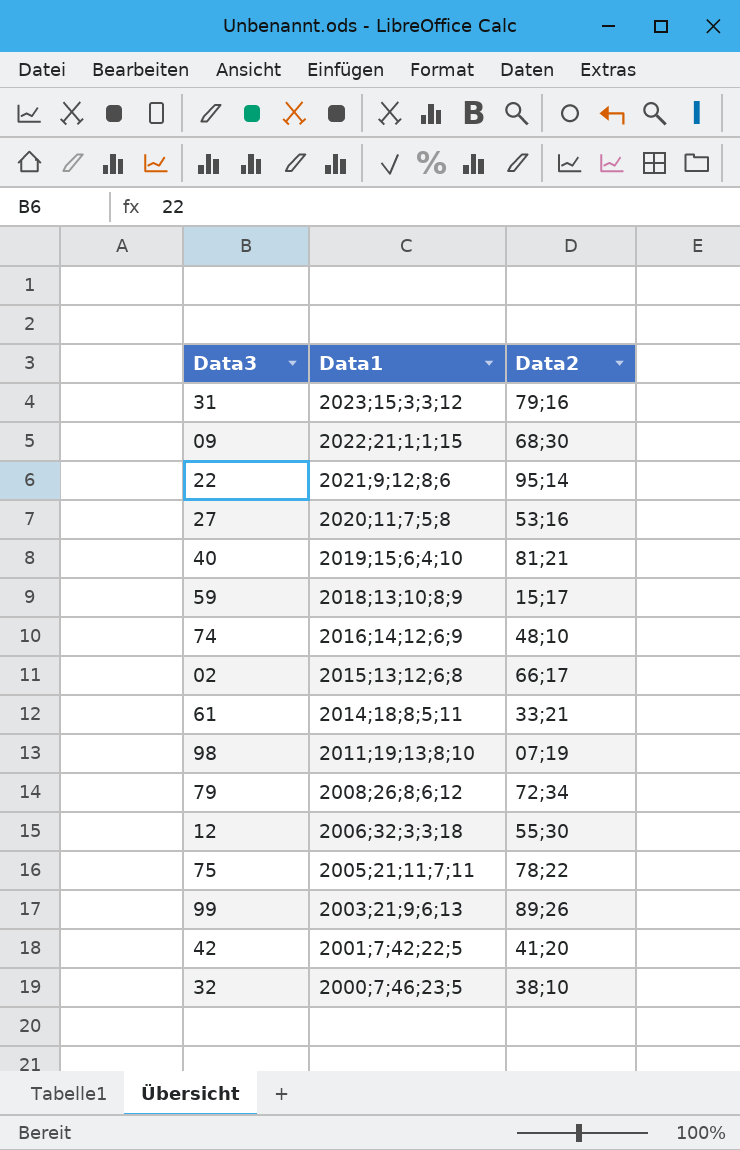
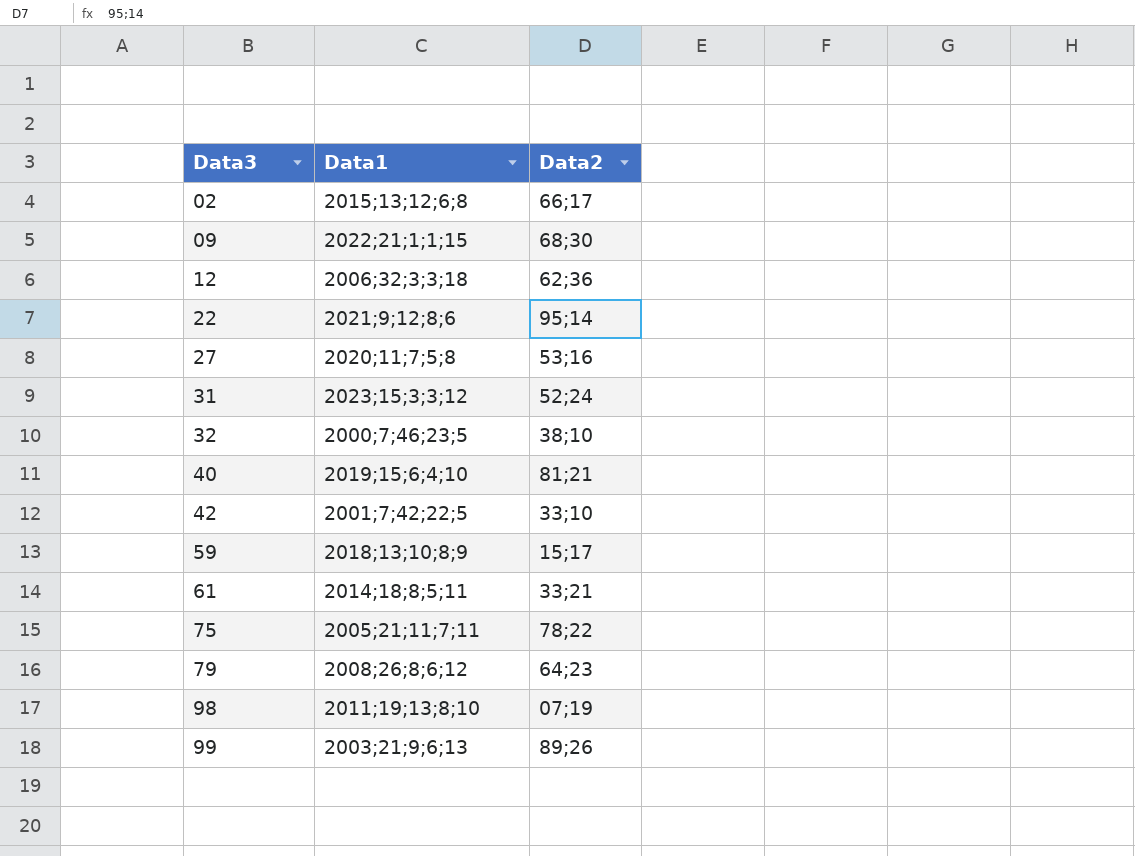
row order: Data1 descending -> Data3 ascending
row 74: 2016;14;12;6;9 | 48;10 -> none
12 | Data2: 55;30 -> 62;36
31 | Data2: 79;16 -> 52;24
42 | Data2: 41;20 -> 33;10
79 | Data2: 72;34 -> 64;23

